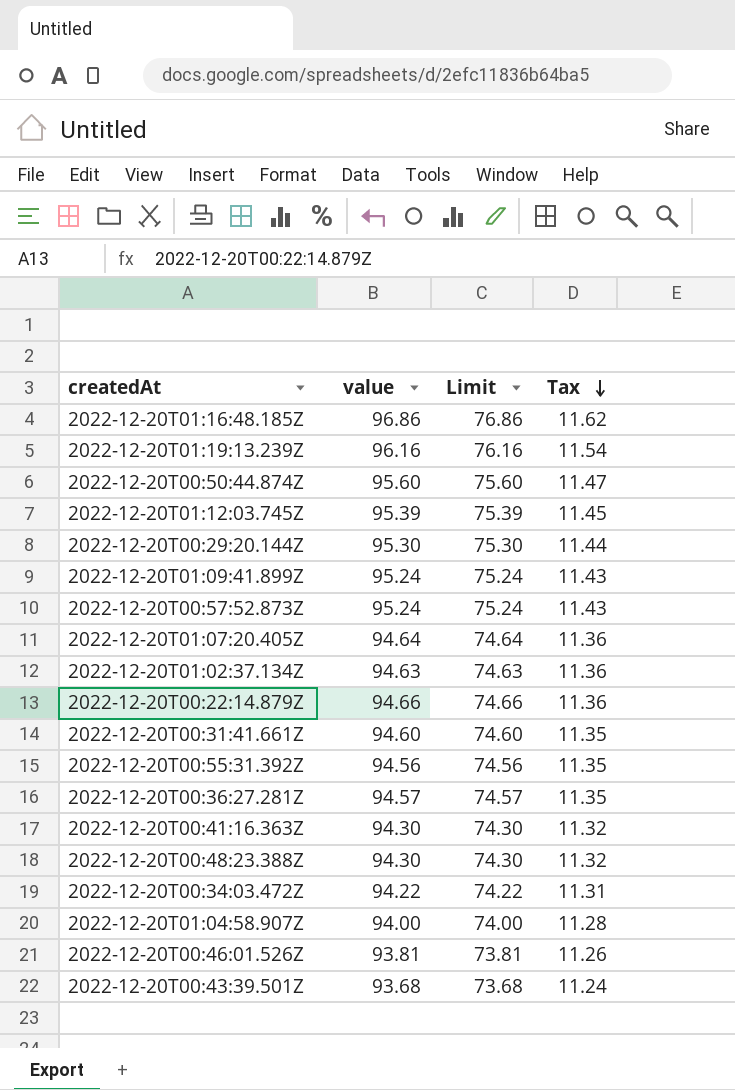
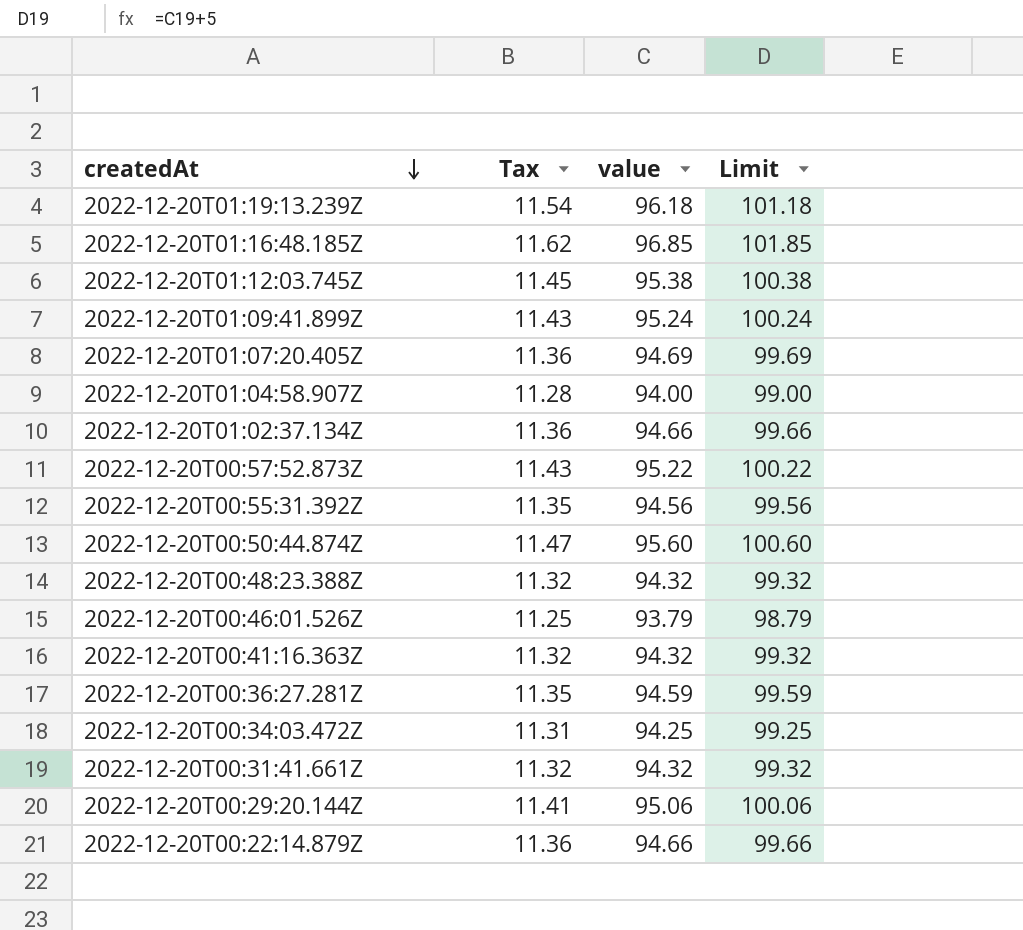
row order: Tax descending -> createdAt descending
column Tax | position: 4 -> 2
column Limit | formula: [value] - 20 -> [value] + 5
row 2022-12-20T00:43:39.501Z: 93.68 | 73.68 | 11.24 -> none
2022-12-20T01:19:13.239Z | value: 96.16 -> 96.18
2022-12-20T01:16:48.185Z | value: 96.86 -> 96.85
2022-12-20T01:12:03.745Z | value: 95.39 -> 95.38
2022-12-20T01:07:20.405Z | value: 94.64 -> 94.69
2022-12-20T01:02:37.134Z | value: 94.63 -> 94.66
2022-12-20T00:57:52.873Z | value: 95.24 -> 95.22
2022-12-20T00:48:23.388Z | value: 94.30 -> 94.32
2022-12-20T00:46:01.526Z | Tax: 11.26 -> 11.25
2022-12-20T00:46:01.526Z | value: 93.81 -> 93.79
2022-12-20T00:41:16.363Z | value: 94.30 -> 94.32
2022-12-20T00:36:27.281Z | value: 94.57 -> 94.59
2022-12-20T00:34:03.472Z | value: 94.22 -> 94.25
2022-12-20T00:31:41.661Z | Tax: 11.35 -> 11.32
2022-12-20T00:31:41.661Z | value: 94.60 -> 94.32
2022-12-20T00:29:20.144Z | Tax: 11.44 -> 11.41
2022-12-20T00:29:20.144Z | value: 95.30 -> 95.06

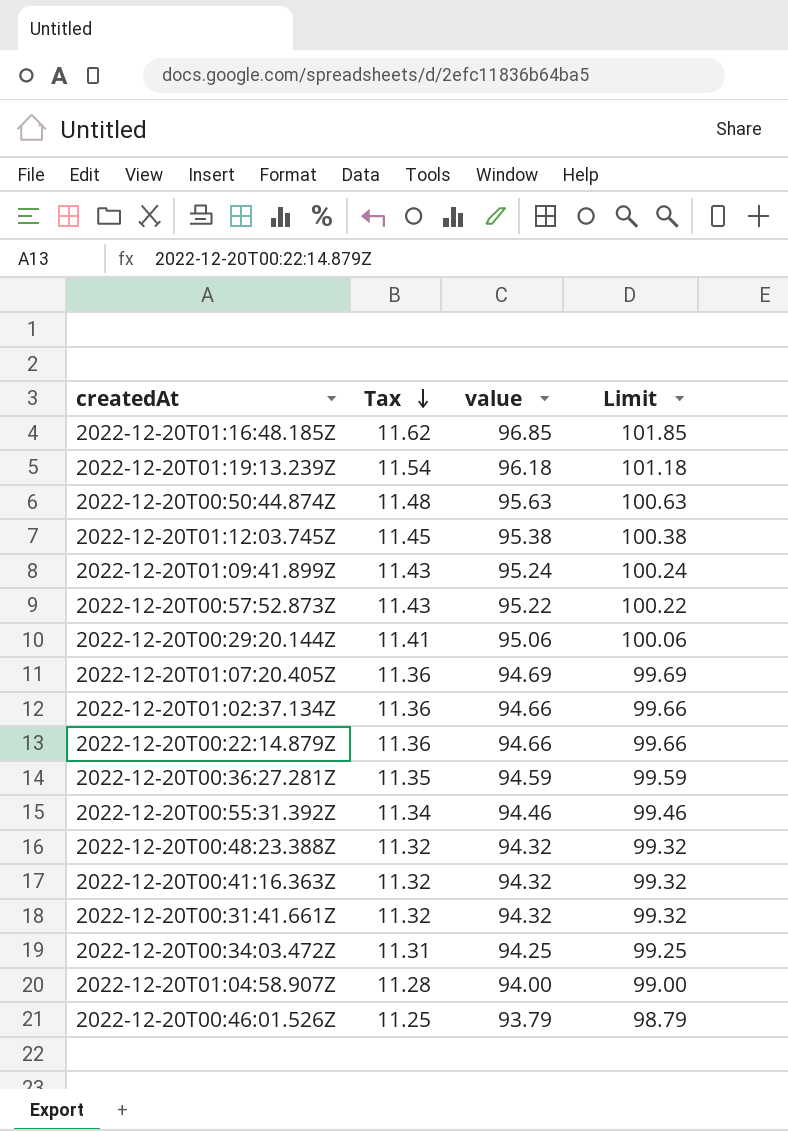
row order: createdAt descending -> Tax descending
2022-12-20T00:50:44.874Z | Tax: 11.47 -> 11.48
2022-12-20T00:50:44.874Z | value: 95.60 -> 95.63
2022-12-20T00:50:44.874Z | Limit: 100.60 -> 100.63
2022-12-20T00:55:31.392Z | Tax: 11.35 -> 11.34
2022-12-20T00:55:31.392Z | value: 94.56 -> 94.46
2022-12-20T00:55:31.392Z | Limit: 99.56 -> 99.46

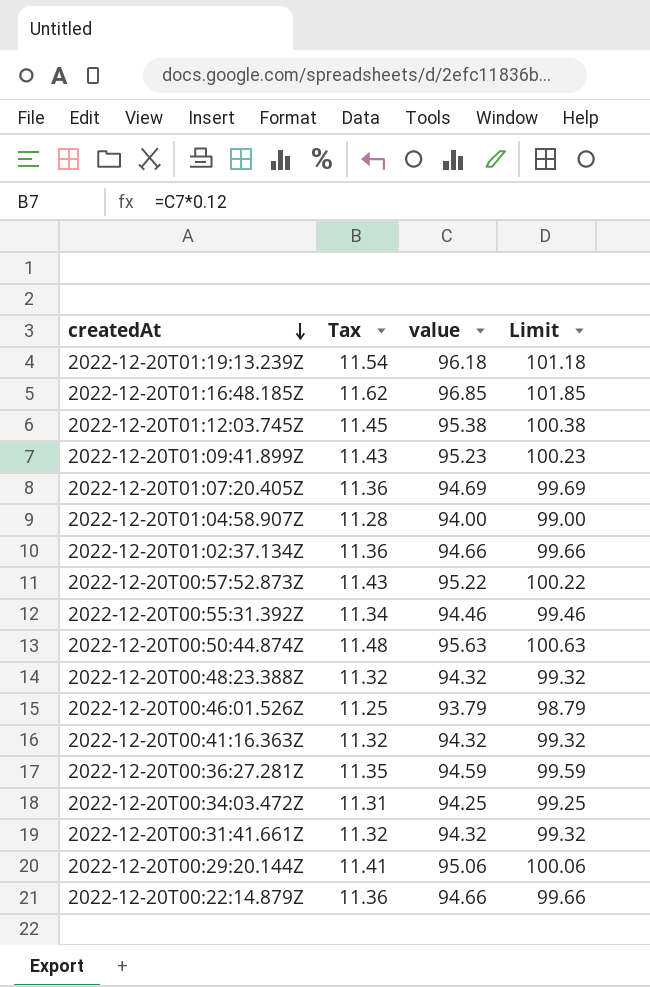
row order: Tax descending -> createdAt descending
2022-12-20T01:09:41.899Z | value: 95.24 -> 95.23
2022-12-20T01:09:41.899Z | Limit: 100.24 -> 100.23

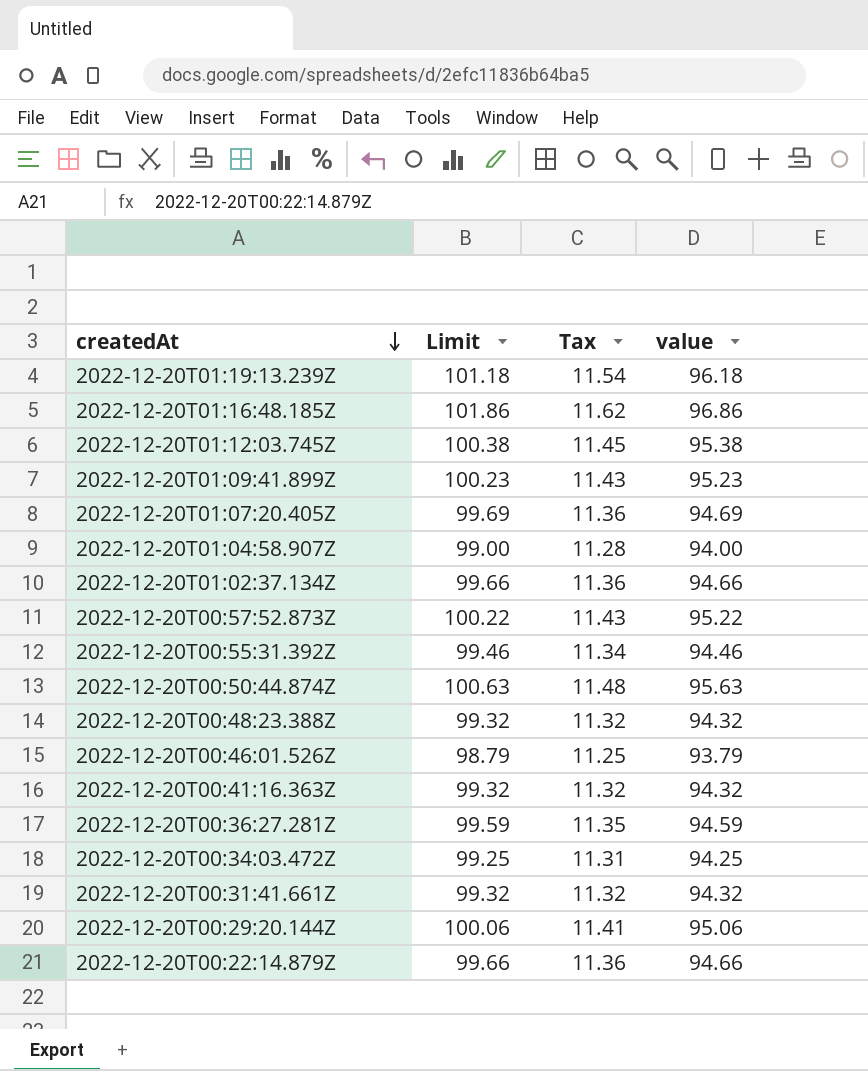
column Limit | position: 4 -> 2
2022-12-20T01:16:48.185Z | Limit: 101.85 -> 101.86
2022-12-20T01:16:48.185Z | value: 96.85 -> 96.86

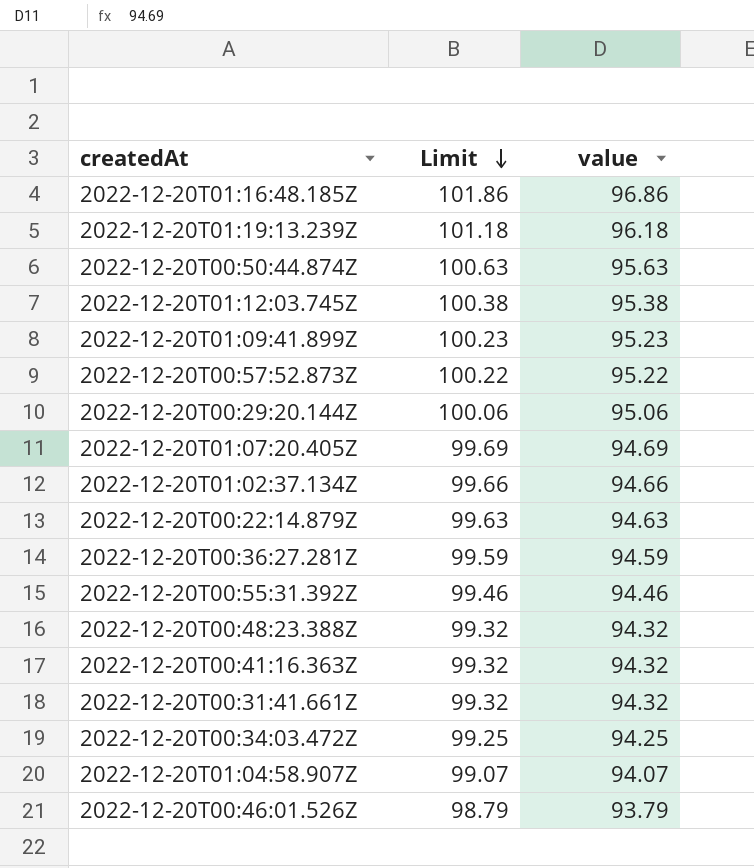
row order: createdAt descending -> Limit descending
column Tax | formula: [value] * 0.12 -> none
2022-12-20T00:22:14.879Z | Limit: 99.66 -> 99.63
2022-12-20T00:22:14.879Z | value: 94.66 -> 94.63
2022-12-20T01:04:58.907Z | Limit: 99.00 -> 99.07
2022-12-20T01:04:58.907Z | value: 94.00 -> 94.07

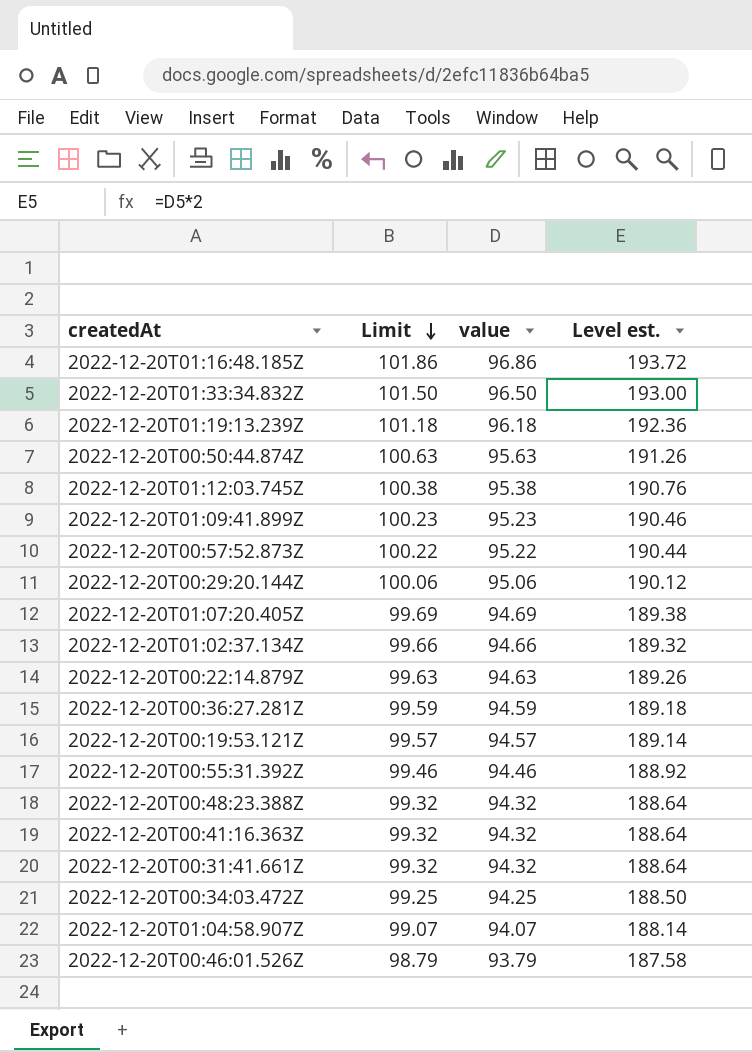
column Level est. | formula: none -> [value] * 2
row 2022-12-20T01:33:34.832Z: none -> 101.50 | 96.50 | 193.00
row 2022-12-20T00:19:53.121Z: none -> 99.57 | 94.57 | 189.14

